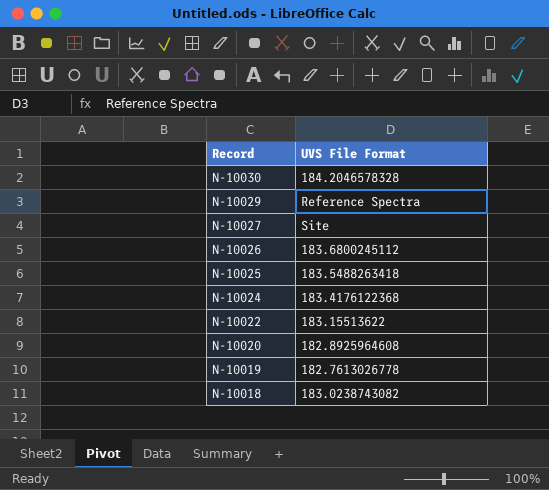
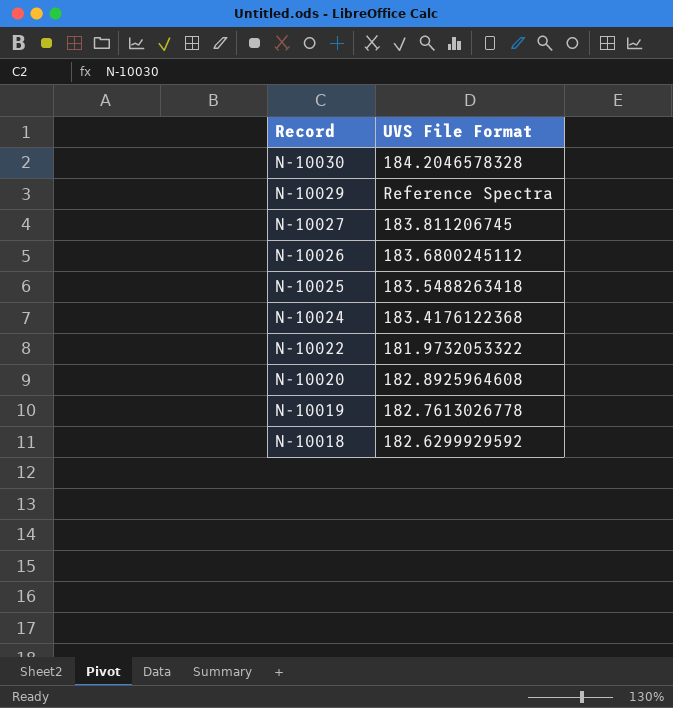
N-10027 | UVS File Format: Site -> 183.811206745
N-10022 | UVS File Format: 183.15513622 -> 181.9732053322
N-10018 | UVS File Format: 183.0238743082 -> 182.6299929592

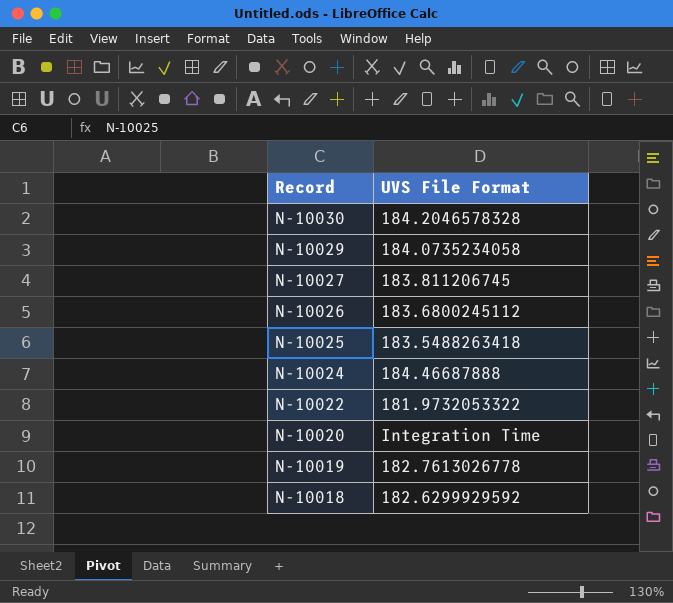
N-10029 | UVS File Format: Reference Spectra -> 184.0735234058
N-10024 | UVS File Format: 183.4176122368 -> 184.46687888
N-10020 | UVS File Format: 182.8925964608 -> Integration Time

